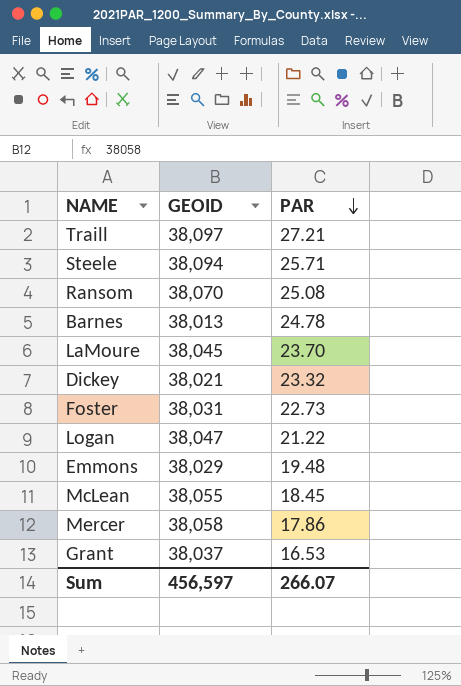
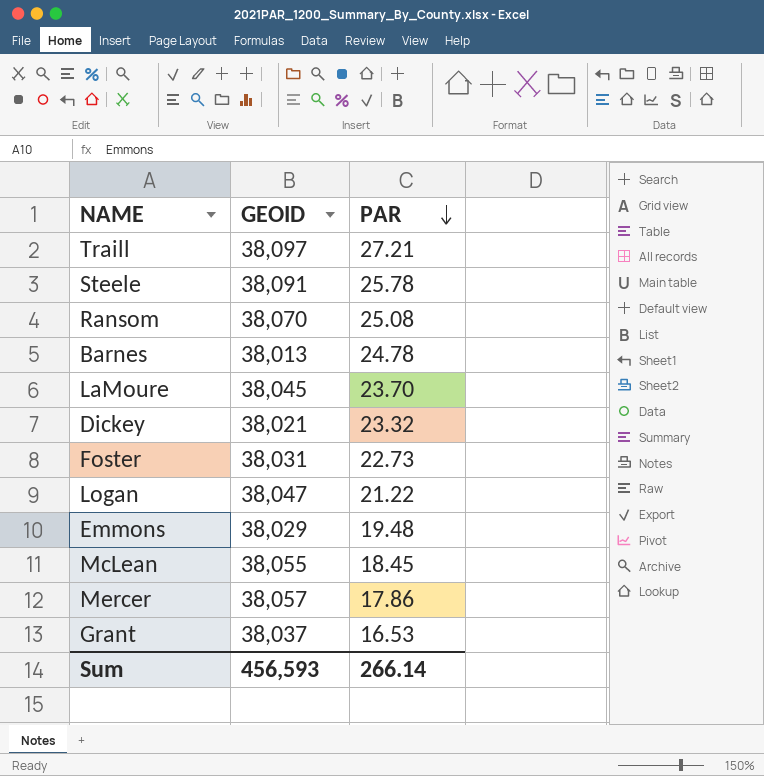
Steele | GEOID: 38,094 -> 38,091
Steele | PAR: 25.71 -> 25.78
Mercer | GEOID: 38,058 -> 38,057
Sum | GEOID: 456,597 -> 456,593
Sum | PAR: 266.07 -> 266.14

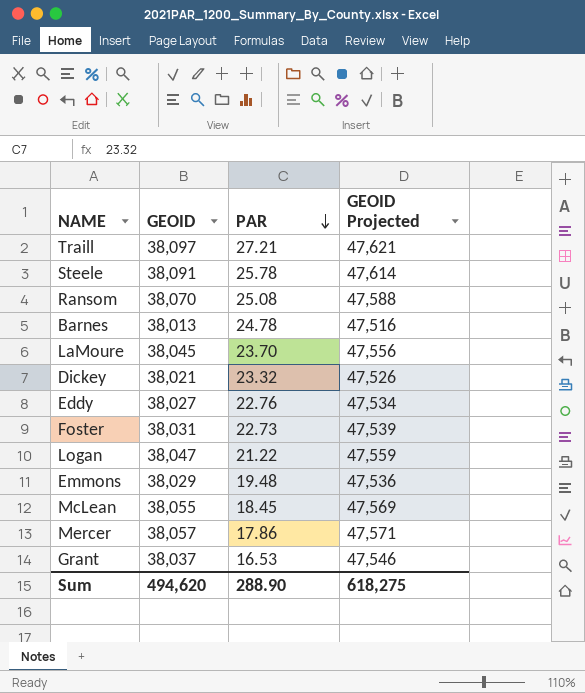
column GEOID Projected | formula: none -> [GEOID] * 1.25
row Eddy: none -> 38,027 | 22.76 | 47,534
Sum | GEOID: 456,593 -> 494,620
Sum | PAR: 266.14 -> 288.90

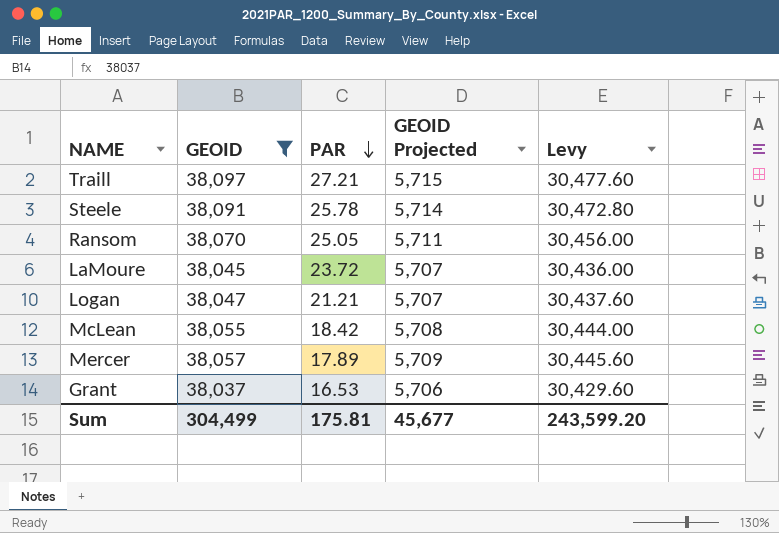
filter: none -> GEOID >= 38,037
column GEOID Projected | formula: [GEOID] * 1.25 -> [GEOID] * 0.15
column Levy | formula: none -> [GEOID] * 0.8
Ransom | PAR: 25.08 -> 25.05
LaMoure | PAR: 23.70 -> 23.72
Logan | PAR: 21.22 -> 21.21
McLean | PAR: 18.45 -> 18.42
Mercer | PAR: 17.86 -> 17.89
Sum | GEOID: 494,620 -> 304,499
Sum | PAR: 288.90 -> 175.81
Sum | GEOID Projected: 618,275 -> 45,677

